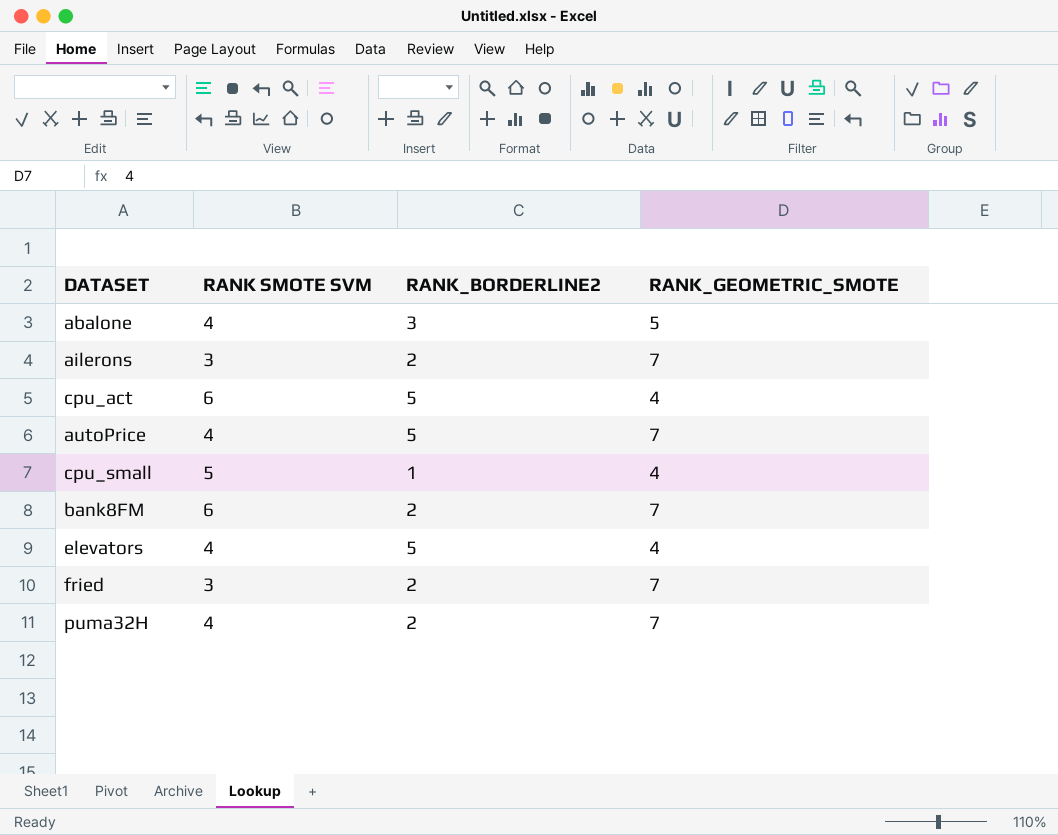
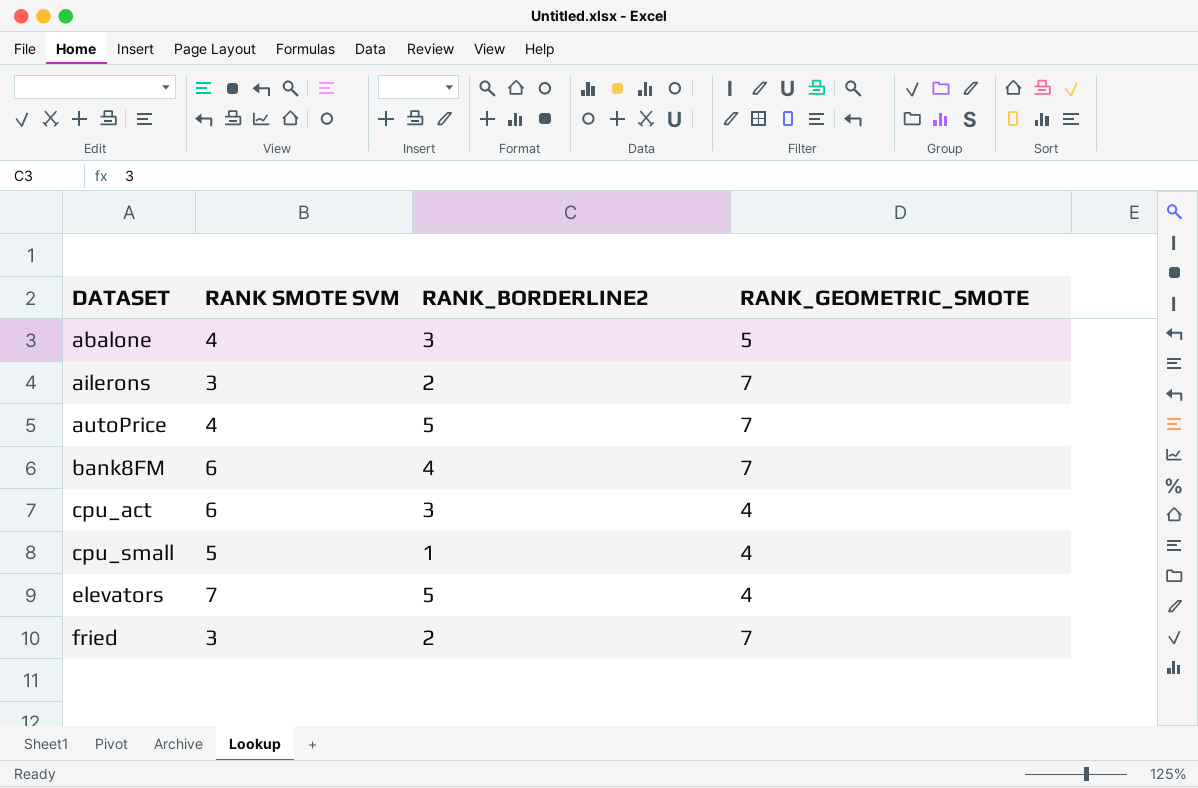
row order: none -> DATASET ascending
row puma32H: 4 | 2 | 7 -> none
bank8FM | RANK_BORDERLINE2: 2 -> 4
cpu_act | RANK_BORDERLINE2: 5 -> 3
elevators | RANK SMOTE SVM: 4 -> 7

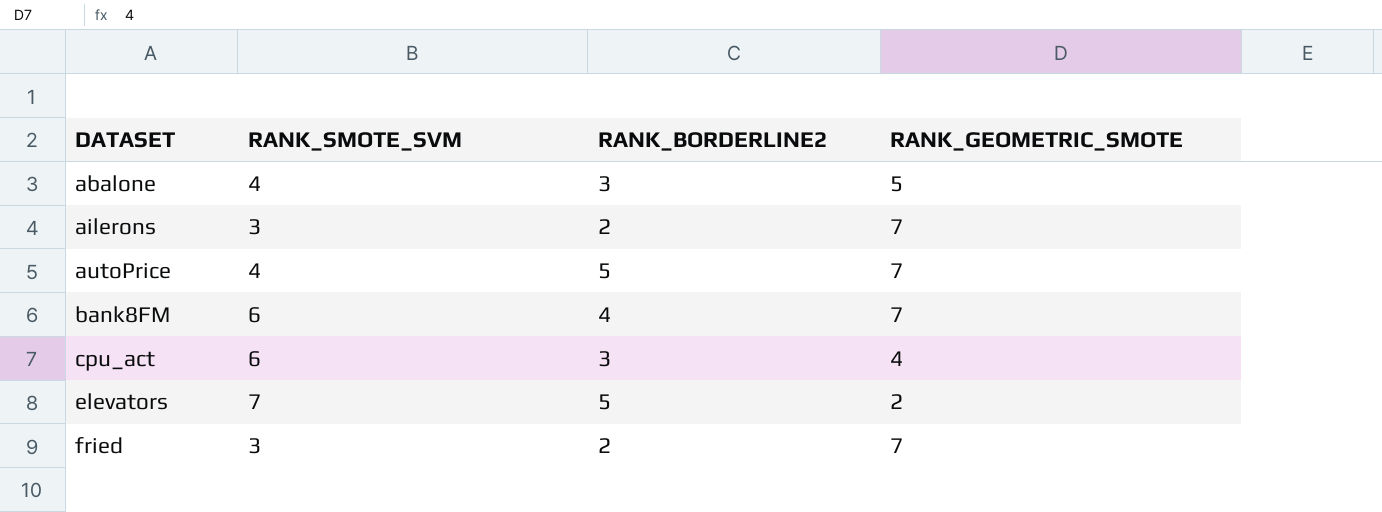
column name: RANK SMOTE SVM -> RANK_SMOTE_SVM
row cpu_small: 5 | 1 | 4 -> none
elevators | RANK_GEOMETRIC_SMOTE: 4 -> 2

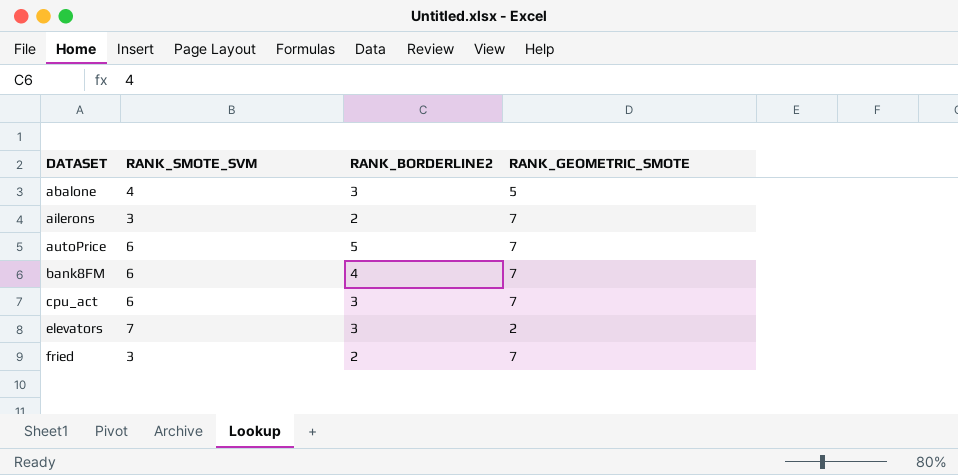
autoPrice | RANK_SMOTE_SVM: 4 -> 6
cpu_act | RANK_GEOMETRIC_SMOTE: 4 -> 7
elevators | RANK_BORDERLINE2: 5 -> 3

